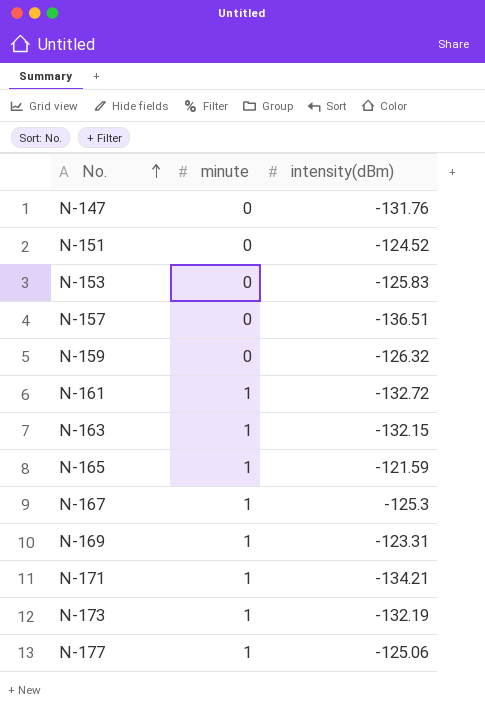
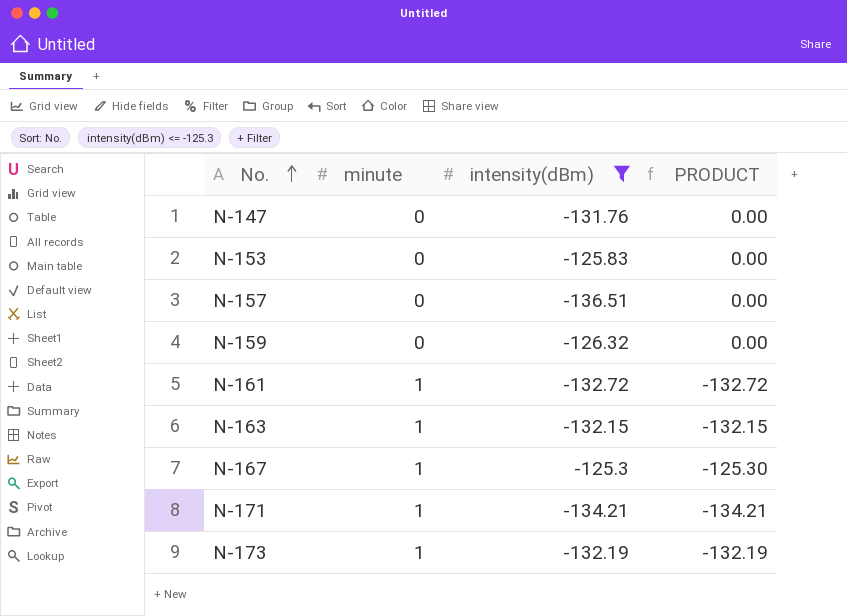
filter: none -> intensity(dBm) <= -125.3
column PRODUCT | formula: none -> [minute] * [intensity(dBm)]

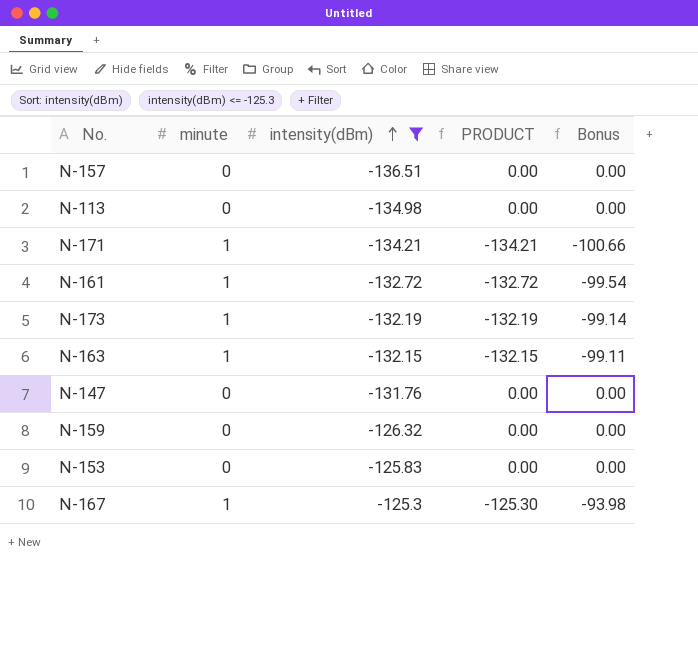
row order: No. ascending -> intensity(dBm) ascending
column Bonus | formula: none -> [PRODUCT] * 0.75
row N-113: none -> 0 | -134.98 | 0.00 | 0.00

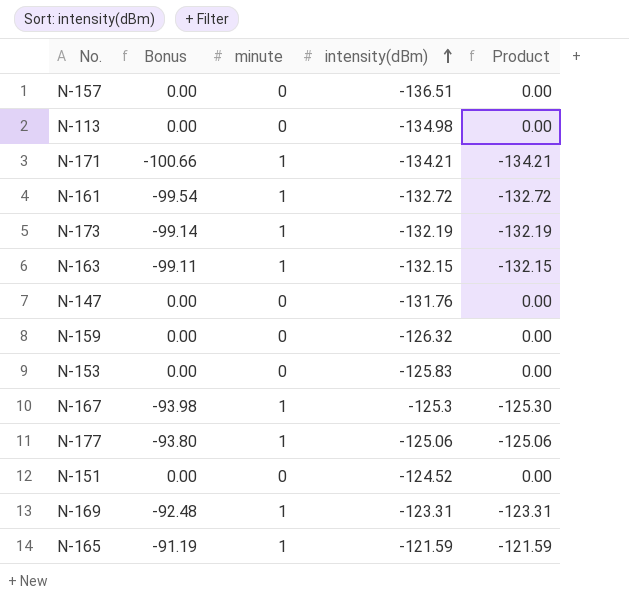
filter: intensity(dBm) <= -125.3 -> none
column Bonus | position: 5 -> 2
column name: PRODUCT -> Product

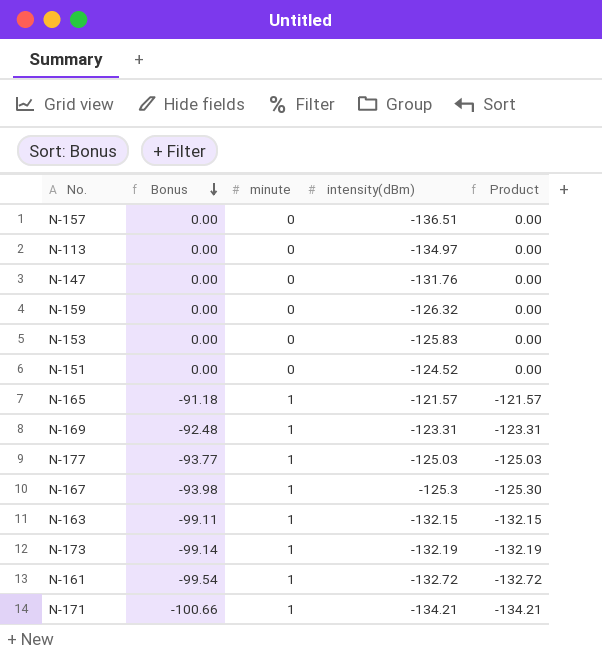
row order: intensity(dBm) ascending -> Bonus descending
N-113 | intensity(dBm): -134.98 -> -134.97
N-165 | Bonus: -91.19 -> -91.18
N-165 | intensity(dBm): -121.59 -> -121.57
N-165 | Product: -121.59 -> -121.57
N-177 | Bonus: -93.80 -> -93.77
N-177 | intensity(dBm): -125.06 -> -125.03
N-177 | Product: -125.06 -> -125.03

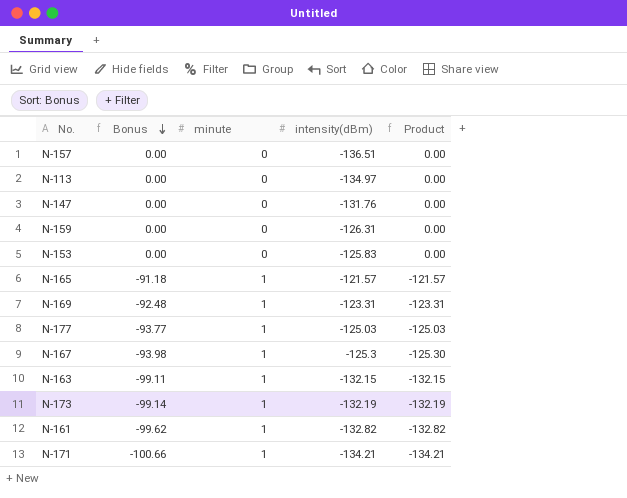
row N-151: 0.00 | 0 | -124.52 | 0.00 -> none
N-159 | intensity(dBm): -126.32 -> -126.31
N-161 | Bonus: -99.54 -> -99.62
N-161 | intensity(dBm): -132.72 -> -132.82
N-161 | Product: -132.72 -> -132.82

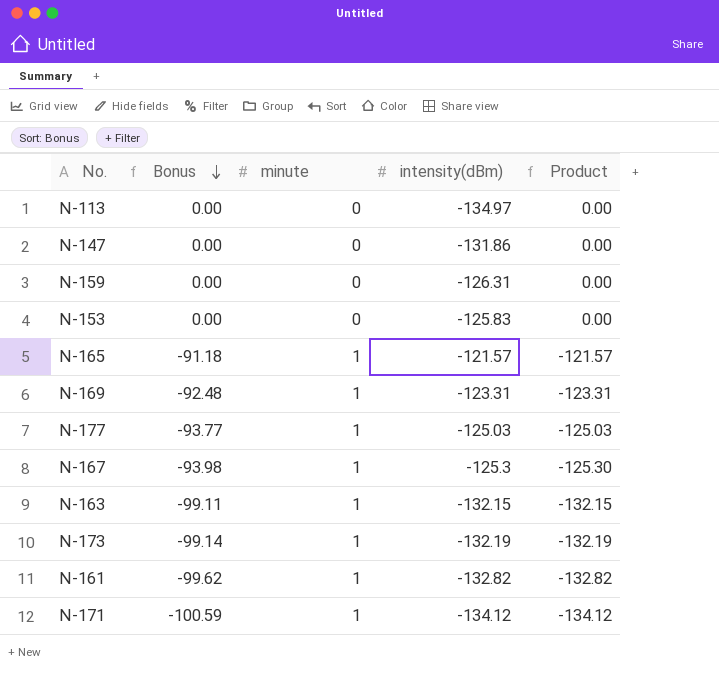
row N-157: 0.00 | 0 | -136.51 | 0.00 -> none
N-147 | intensity(dBm): -131.76 -> -131.86
N-171 | Bonus: -100.66 -> -100.59
N-171 | intensity(dBm): -134.21 -> -134.12
N-171 | Product: -134.21 -> -134.12

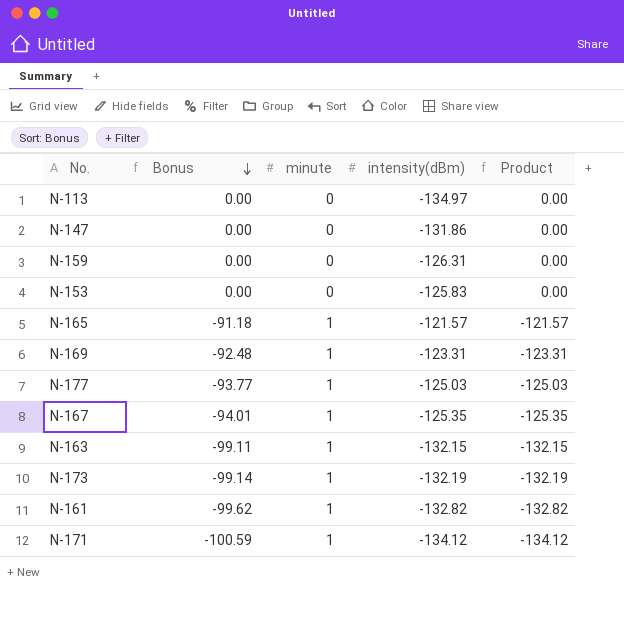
N-167 | Bonus: -93.98 -> -94.01
N-167 | intensity(dBm): -125.3 -> -125.35
N-167 | Product: -125.30 -> -125.35

